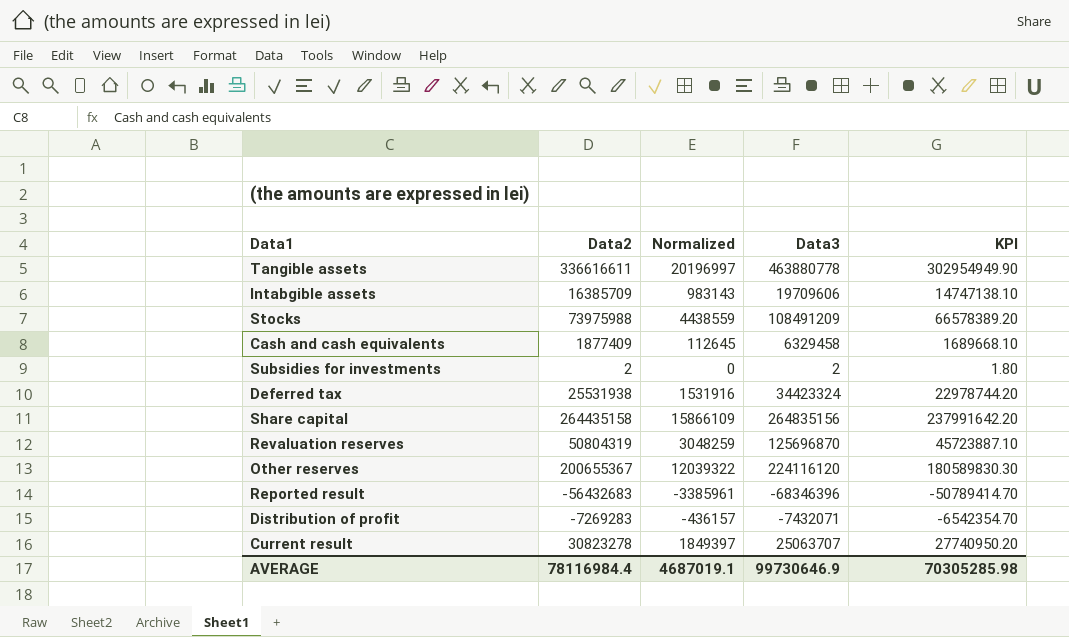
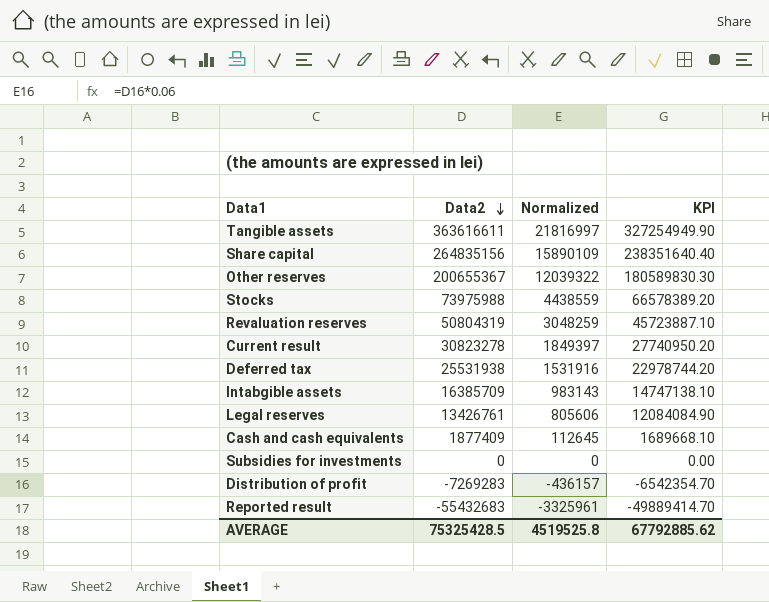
row order: none -> Data2 descending
column Data3 | position: 4 -> none
Tangible assets | Data2: 336616611 -> 363616611
Tangible assets | Normalized: 20196997 -> 21816997
Tangible assets | KPI: 302954949.90 -> 327254949.90
Share capital | Data2: 264435158 -> 264835156
Share capital | Normalized: 15866109 -> 15890109
Share capital | KPI: 237991642.20 -> 238351640.40
row Legal reserves: none -> 13426761 | 805606 | 12084084.90
Subsidies for investments | Data2: 2 -> 0
Subsidies for investments | KPI: 1.80 -> 0.00
Reported result | Data2: -56432683 -> -55432683
Reported result | Normalized: -3385961 -> -3325961
Reported result | KPI: -50789414.70 -> -49889414.70
AVERAGE | Data2: 78116984.4 -> 75325428.5
AVERAGE | Normalized: 4687019.1 -> 4519525.8
AVERAGE | KPI: 70305285.98 -> 67792885.62

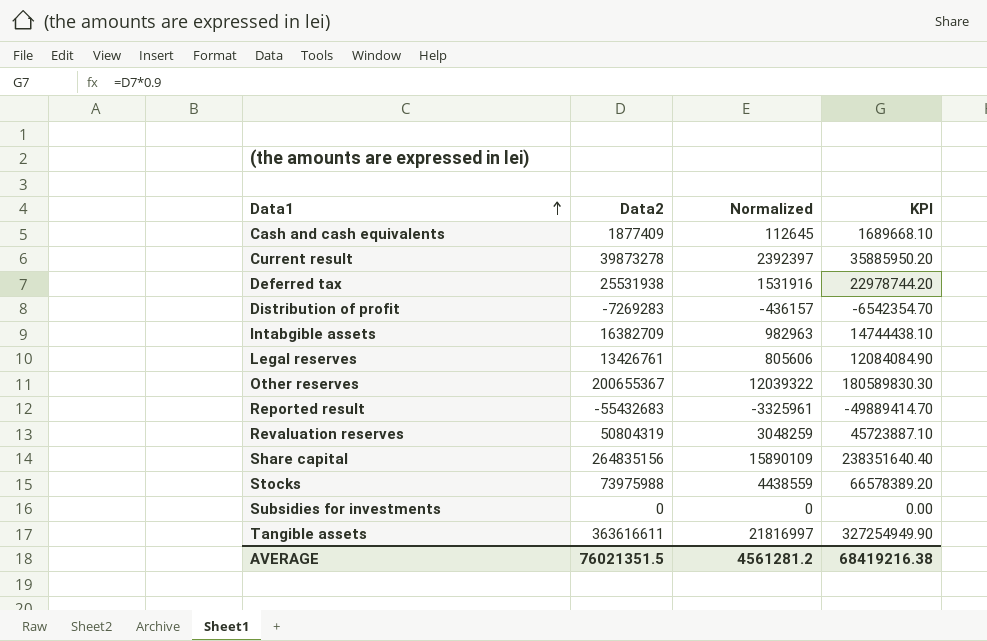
row order: Data2 descending -> Data1 ascending
Current result | Data2: 30823278 -> 39873278
Current result | Normalized: 1849397 -> 2392397
Current result | KPI: 27740950.20 -> 35885950.20
Intabgible assets | Data2: 16385709 -> 16382709
Intabgible assets | Normalized: 983143 -> 982963
Intabgible assets | KPI: 14747138.10 -> 14744438.10
AVERAGE | Data2: 75325428.5 -> 76021351.5
AVERAGE | Normalized: 4519525.8 -> 4561281.2
AVERAGE | KPI: 67792885.62 -> 68419216.38

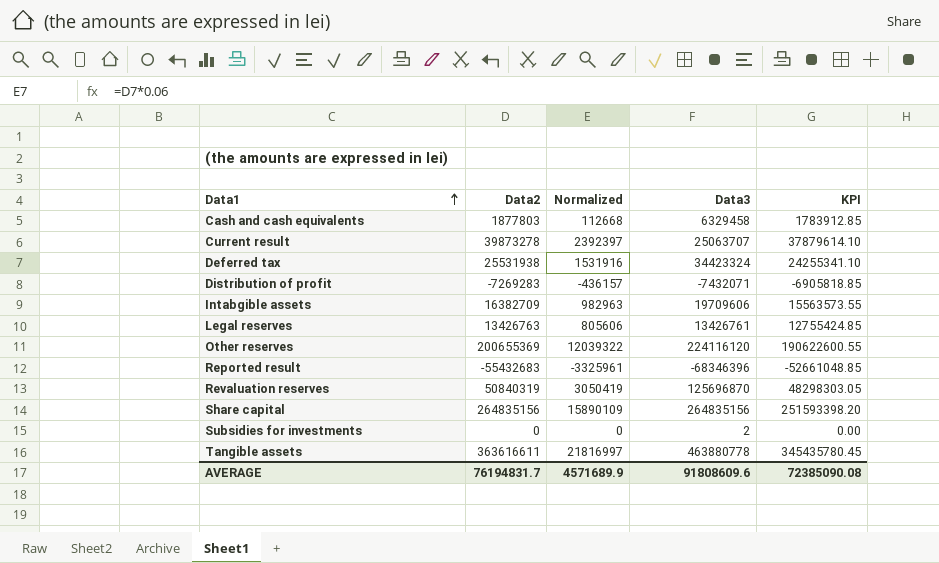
column Data3 | position: none -> 4
column KPI | formula: [Data2] * 0.9 -> [Data2] * 0.95
row Stocks: 73975988 | 4438559 | 66578389.20 -> none
Cash and cash equivalents | Data2: 1877409 -> 1877803
Cash and cash equivalents | Normalized: 112645 -> 112668
Legal reserves | Data2: 13426761 -> 13426763
Other reserves | Data2: 200655367 -> 200655369
Revaluation reserves | Data2: 50804319 -> 50840319
Revaluation reserves | Normalized: 3048259 -> 3050419
AVERAGE | Data2: 76021351.5 -> 76194831.7
AVERAGE | Normalized: 4561281.2 -> 4571689.9
AVERAGE | KPI: 68419216.38 -> 72385090.08

